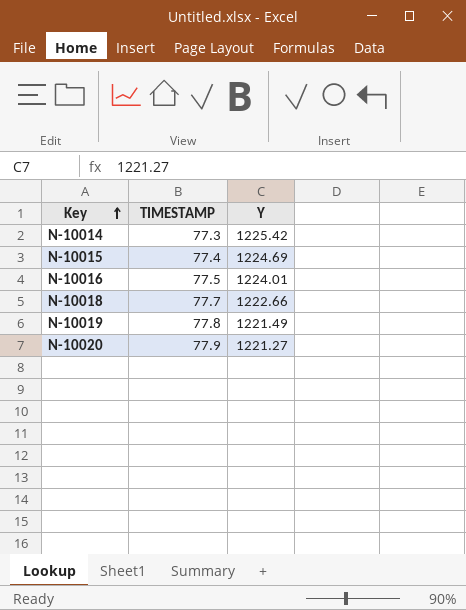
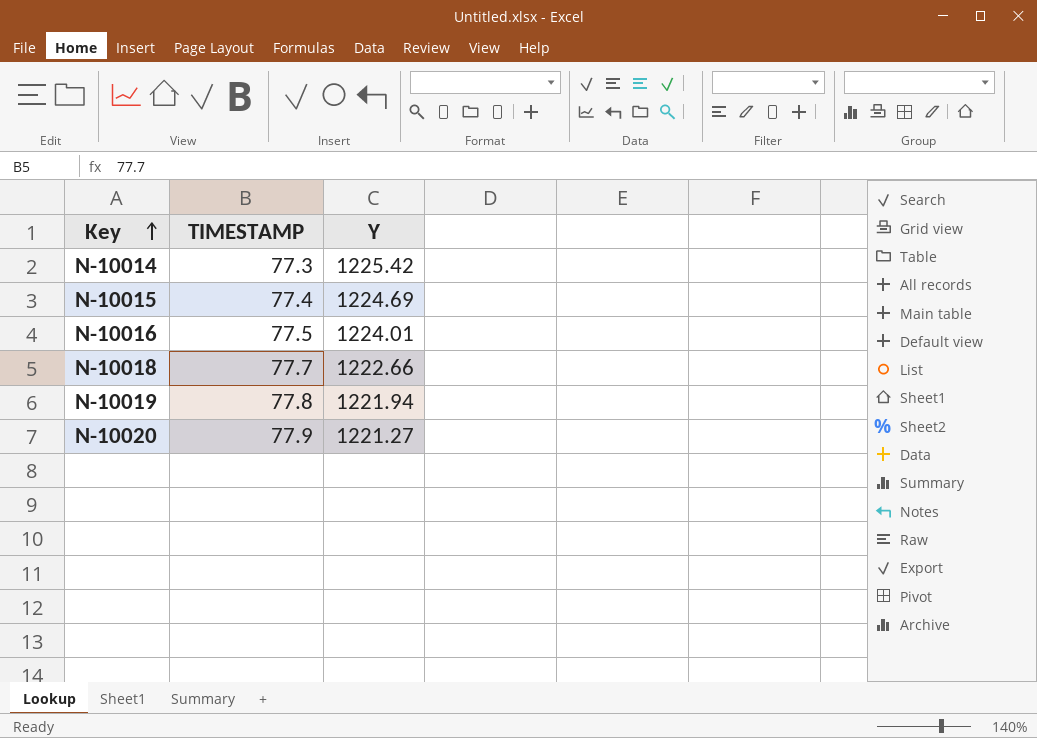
N-10019 | Y: 1221.49 -> 1221.94

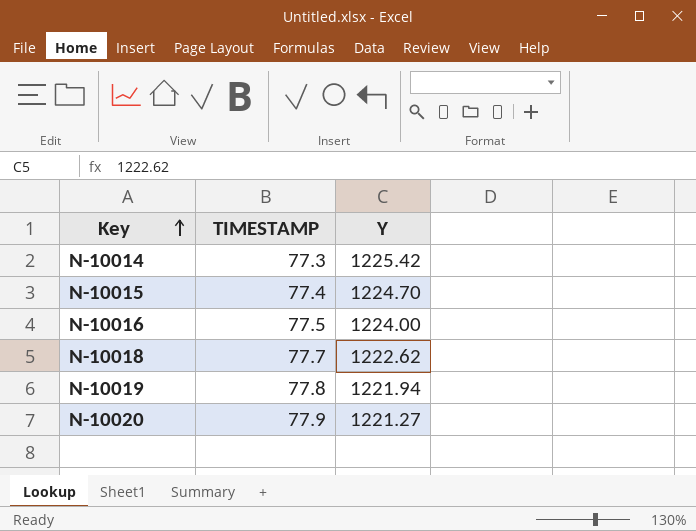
N-10015 | Y: 1224.69 -> 1224.70
N-10016 | Y: 1224.01 -> 1224.00
N-10018 | Y: 1222.66 -> 1222.62

